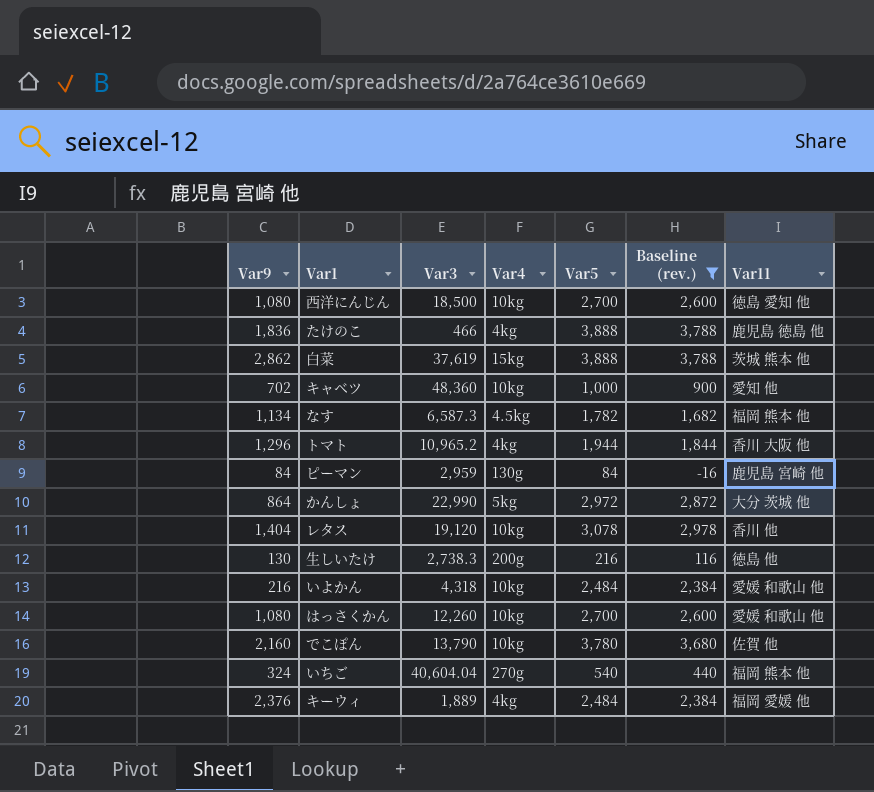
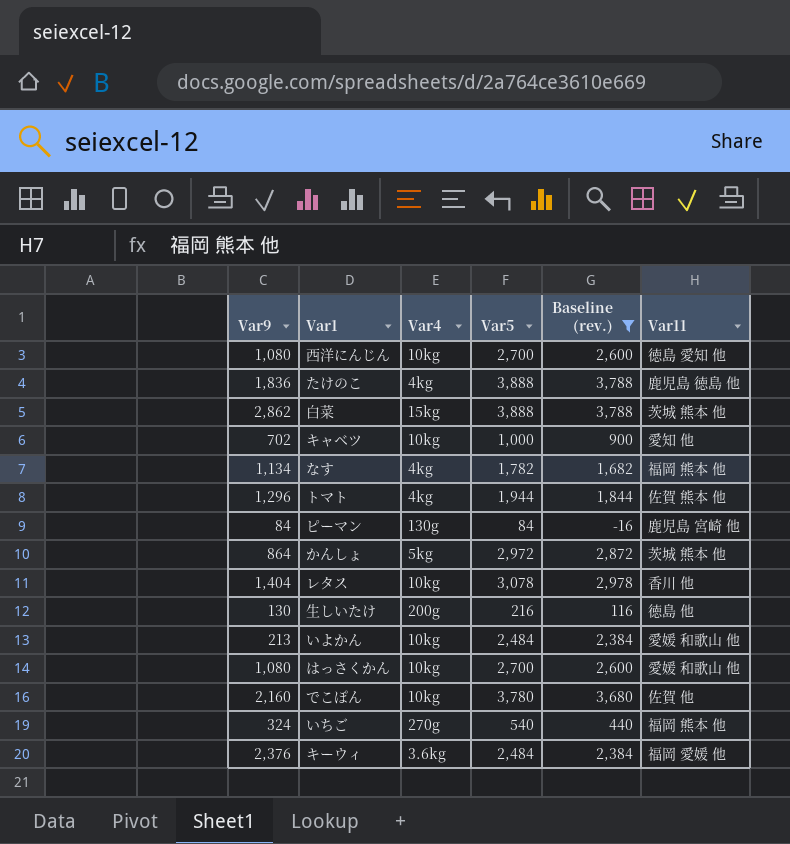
column Var3 | position: 3 -> none
なす | Var4: 4.5kg -> 4kg
トマト | Var11: 香川 大阪 他 -> 佐賀 熊本 他
かんしょ | Var11: 大分 茨城 他 -> 茨城 熊本 他
いよかん | Var9: 216 -> 213
キーウィ | Var4: 4kg -> 3.6kg

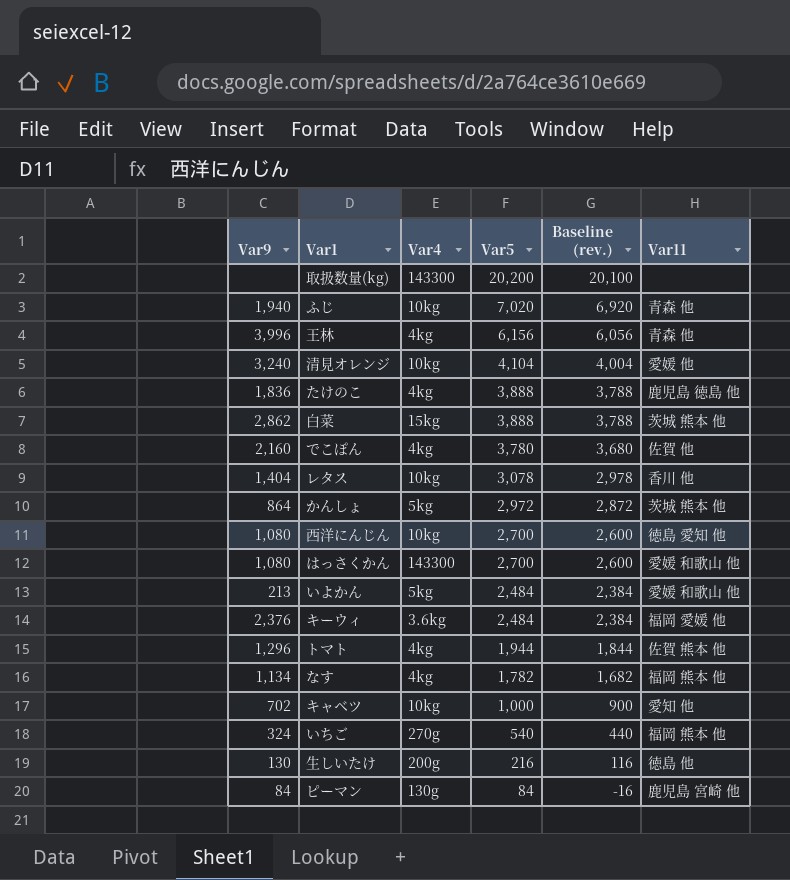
filter: Baseline (rev.) <= 3,788 -> none
row order: none -> Var5 descending
でこぽん | Var4: 10kg -> 4kg
はっさくかん | Var4: 10kg -> 143300
いよかん | Var4: 10kg -> 5kg

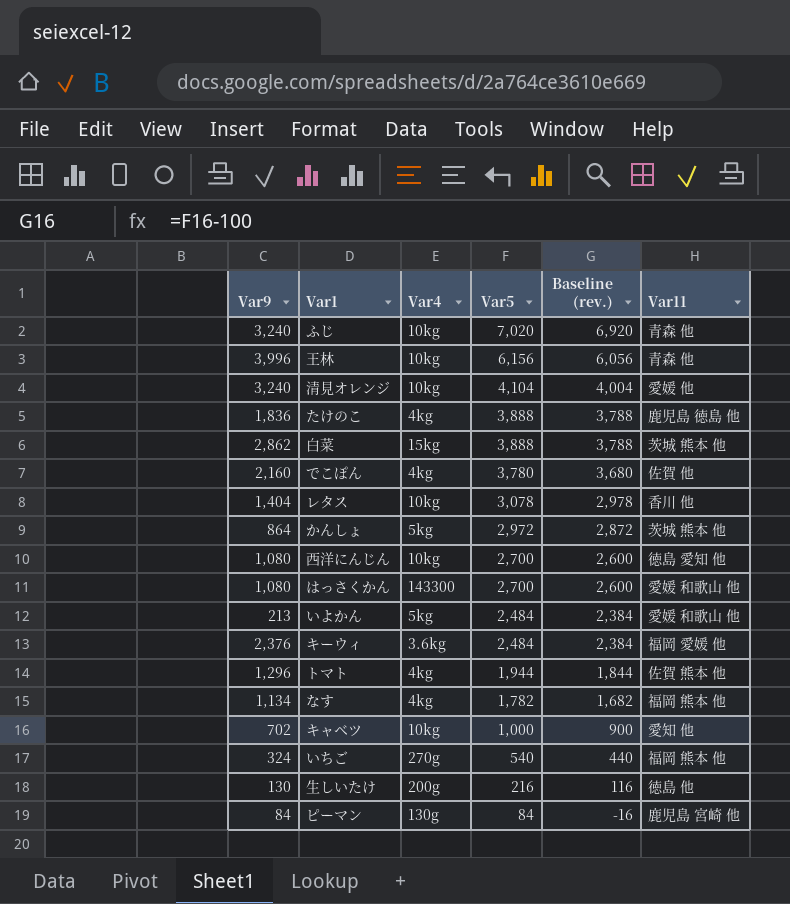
row 取扱数量(kg): none | 143300 | 20,200 | 20,100 | none -> none
ふじ | Var9: 1,940 -> 3,240
王林 | Var4: 4kg -> 10kg

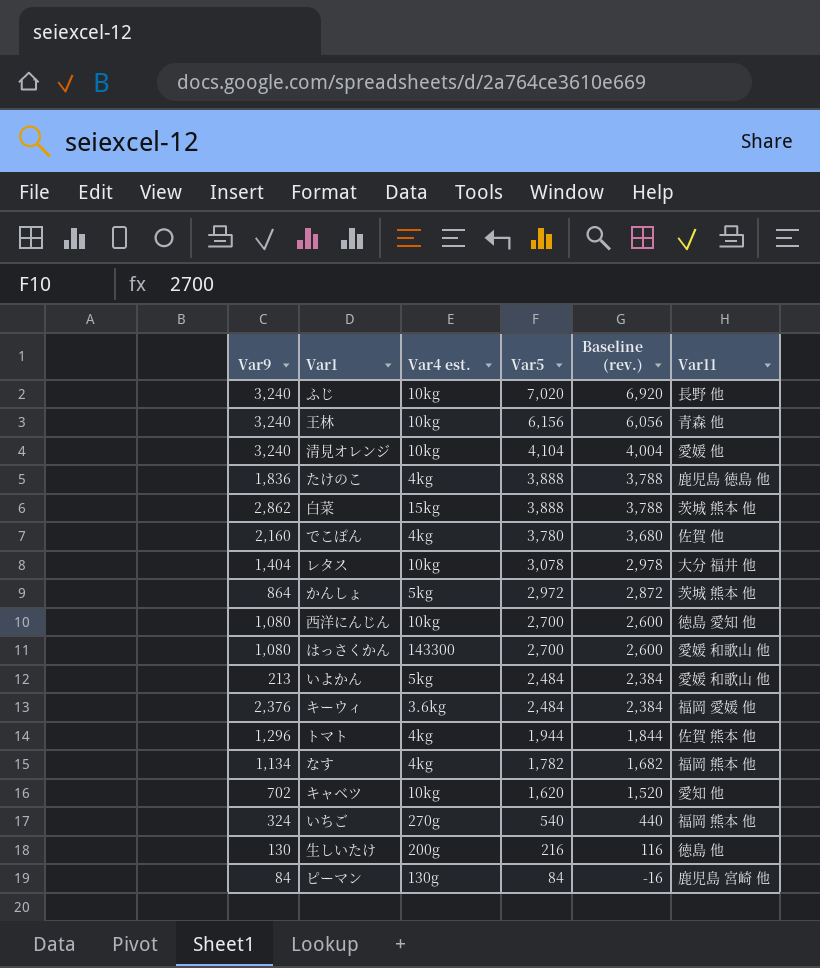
column name: Var4 -> Var4 est.
ふじ | Var11: 青森 他 -> 長野 他
王林 | Var9: 3,996 -> 3,240
レタス | Var11: 香川 他 -> 大分 福井 他
キャベツ | Var5: 1,000 -> 1,620
キャベツ | Baseline (rev.): 900 -> 1,520

